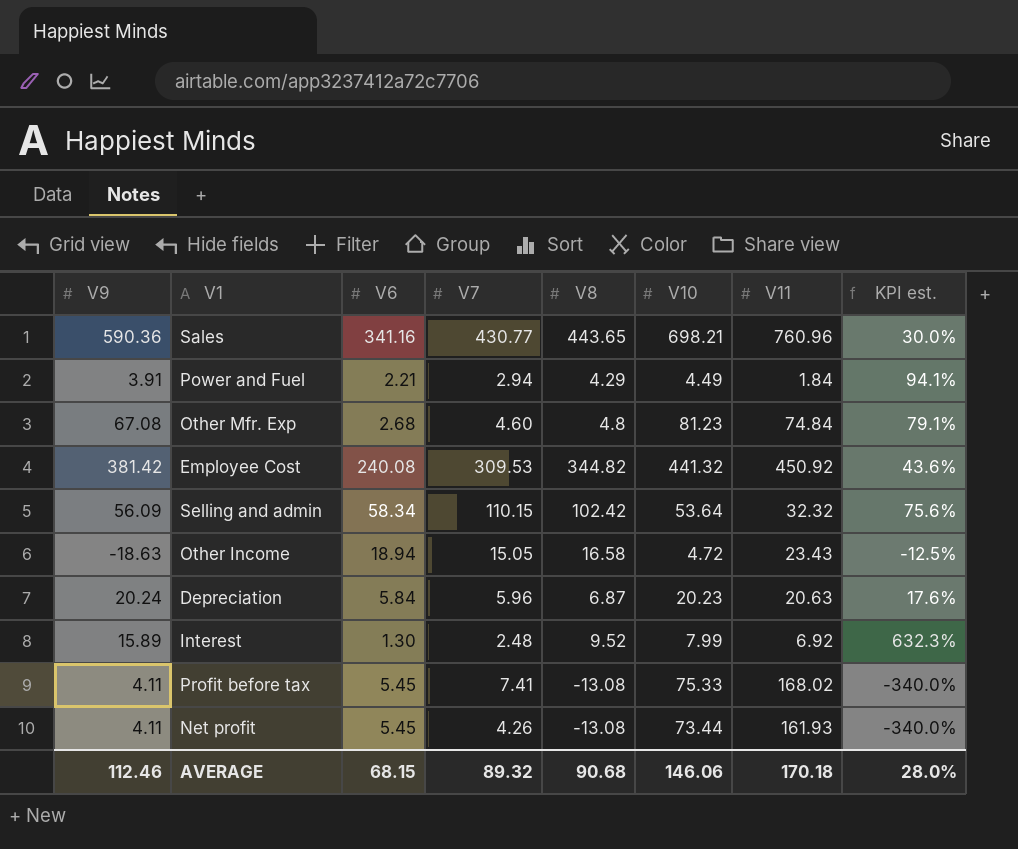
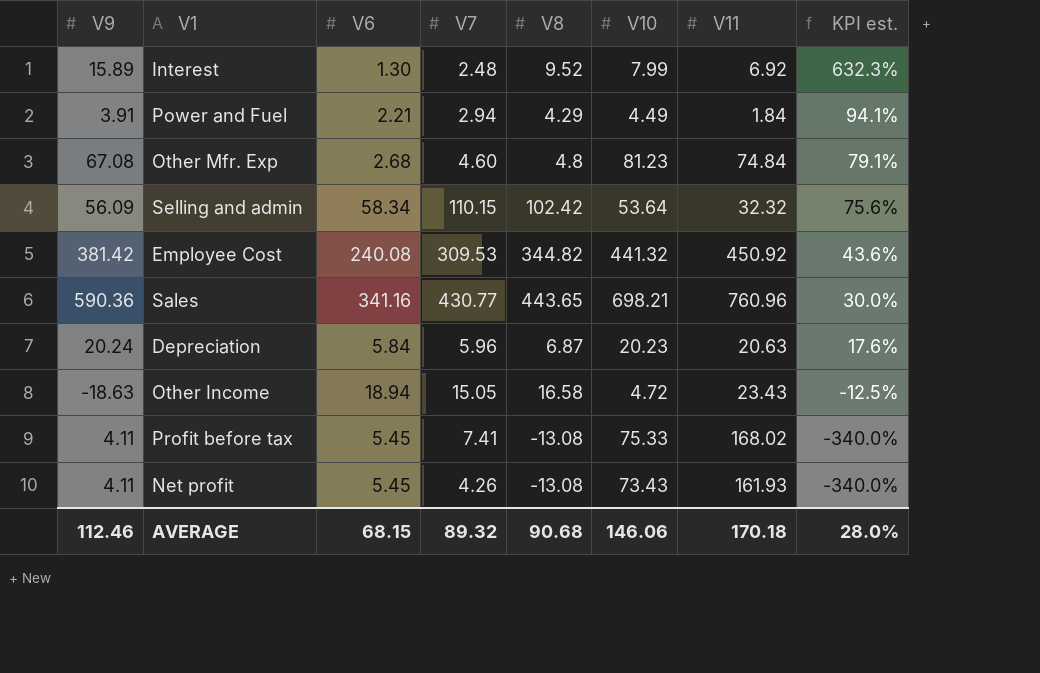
row order: none -> KPI est. descending
Net profit | V10: 73.44 -> 73.43

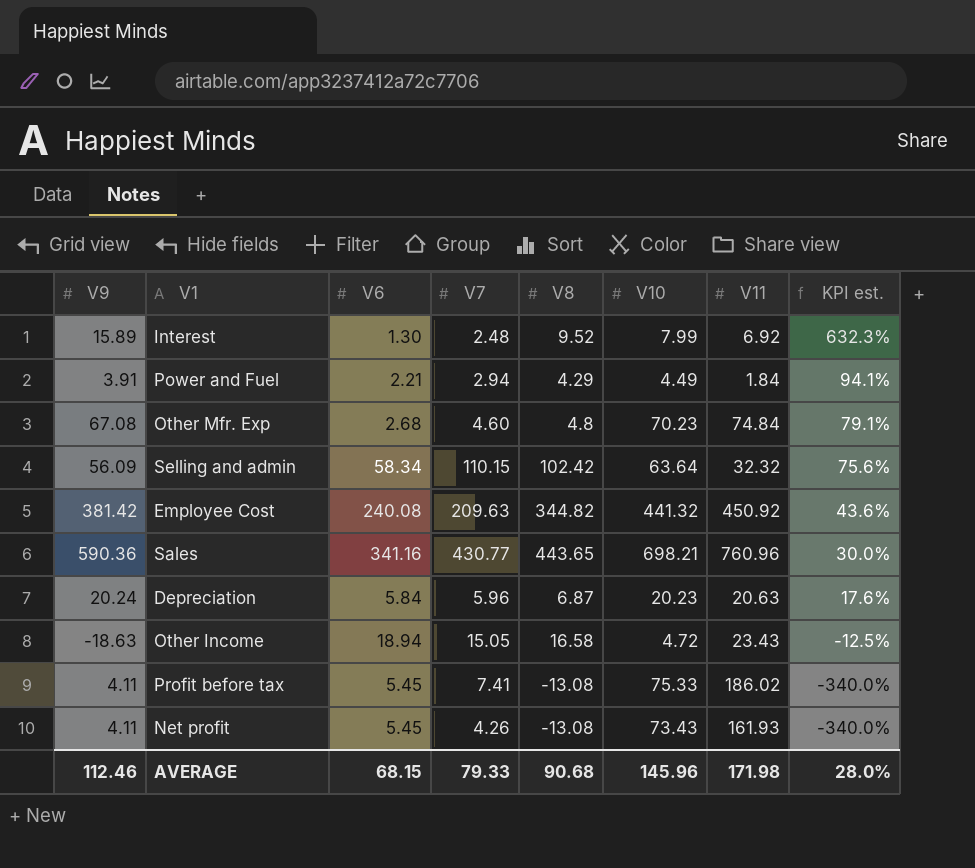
Other Mfr. Exp | V10: 81.23 -> 70.23
Selling and admin | V10: 53.64 -> 63.64
Employee Cost | V7: 309.53 -> 209.63
Profit before tax | V11: 168.02 -> 186.02
AVERAGE | V7: 89.32 -> 79.33
AVERAGE | V10: 146.06 -> 145.96
AVERAGE | V11: 170.18 -> 171.98

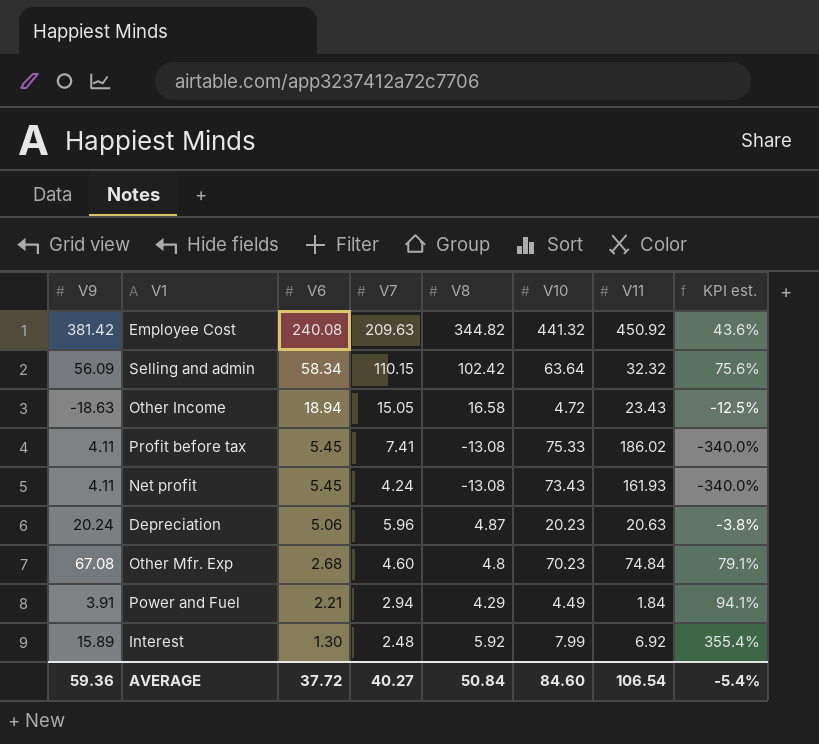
row order: KPI est. descending -> V6 descending
row Sales: 590.36 | 341.16 | 430.77 | 443.65 | 698.21 | 760.96 | 30.0% -> none
Net profit | V7: 4.26 -> 4.24
Depreciation | V6: 5.84 -> 5.06
Depreciation | V8: 6.87 -> 4.87
Depreciation | KPI est.: 17.6% -> -3.8%
Interest | V8: 9.52 -> 5.92
Interest | KPI est.: 632.3% -> 355.4%
AVERAGE | V9: 112.46 -> 59.36
AVERAGE | V6: 68.15 -> 37.72
AVERAGE | V7: 79.33 -> 40.27
AVERAGE | V8: 90.68 -> 50.84
AVERAGE | V10: 145.96 -> 84.60
AVERAGE | V11: 171.98 -> 106.54
AVERAGE | KPI est.: 28.0% -> -5.4%

